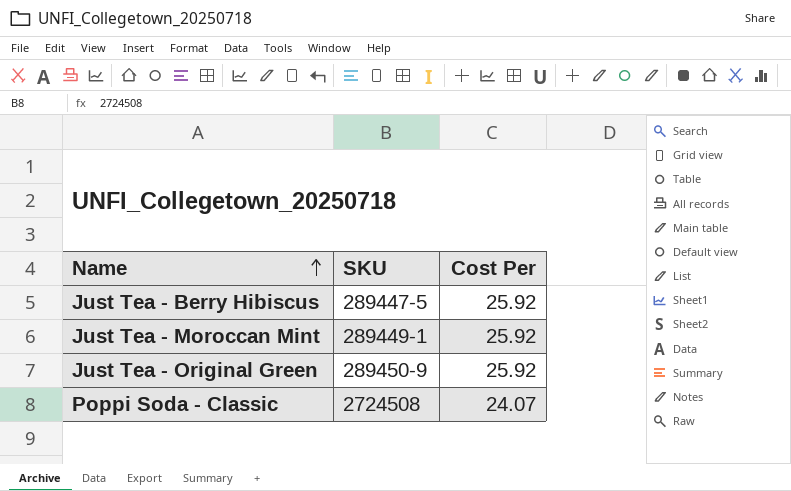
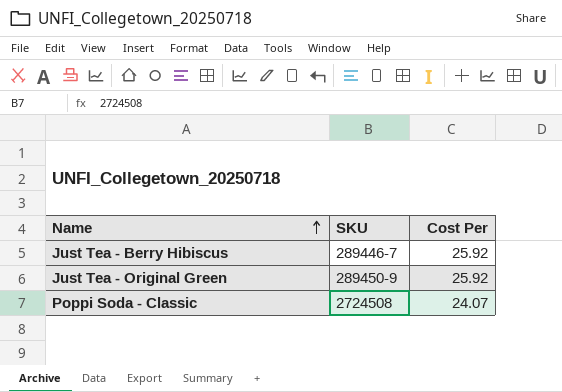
row Just Tea - Moroccan Mint: 289449-1 | 25.92 -> none
Just Tea - Berry Hibiscus | SKU: 289447-5 -> 289446-7

